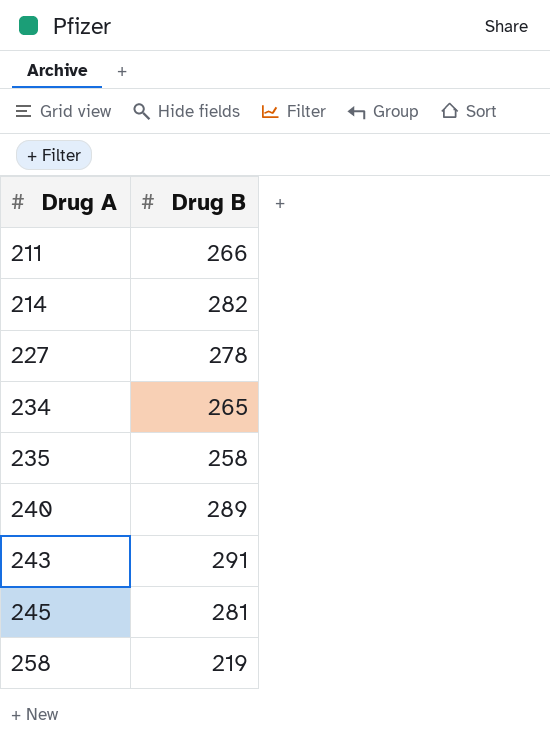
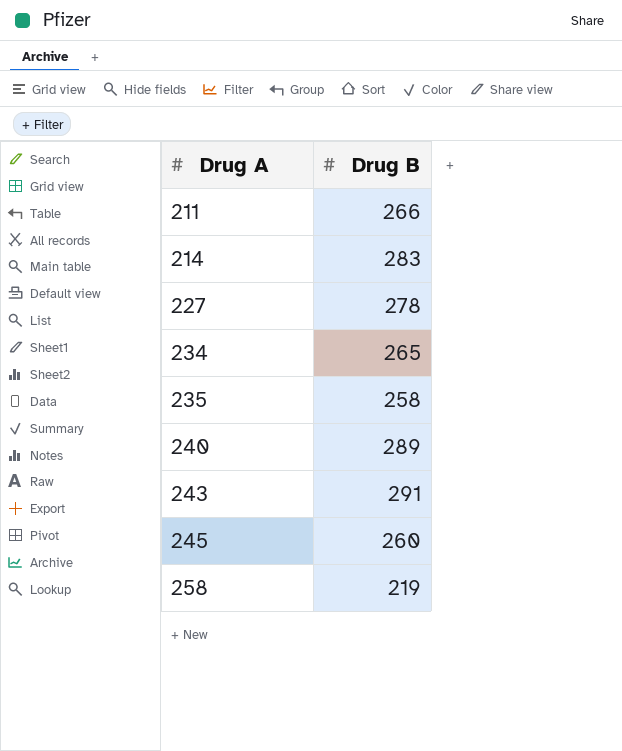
214 | Drug B: 282 -> 283
245 | Drug B: 281 -> 260

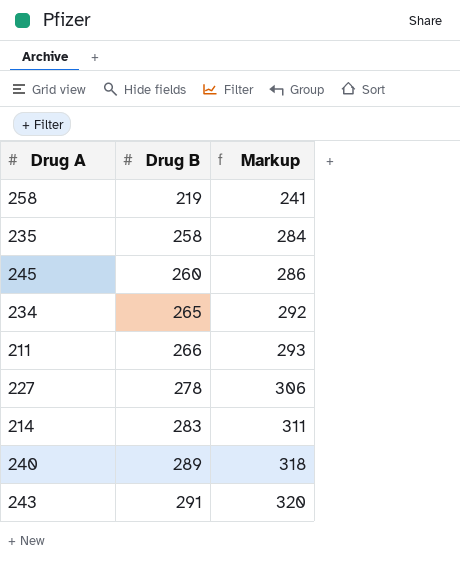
row order: Drug A ascending -> Drug B ascending
column Markup | formula: none -> [Drug B] * 1.1

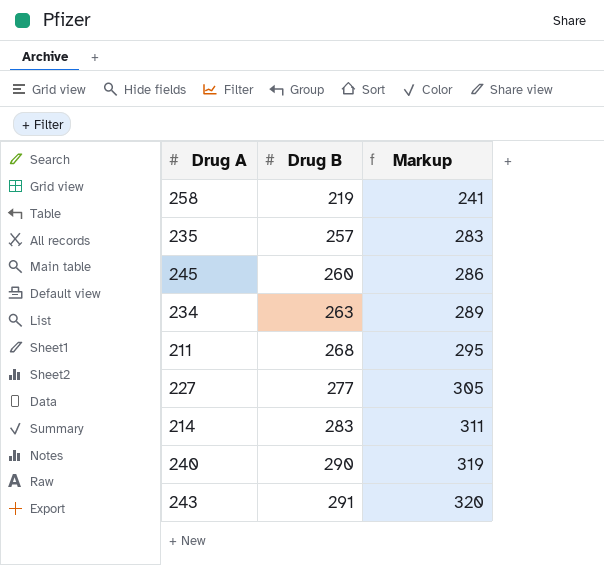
235 | Drug B: 258 -> 257
235 | Markup: 284 -> 283
234 | Drug B: 265 -> 263
234 | Markup: 292 -> 289
211 | Drug B: 266 -> 268
211 | Markup: 293 -> 295
227 | Drug B: 278 -> 277
227 | Markup: 306 -> 305
240 | Drug B: 289 -> 290
240 | Markup: 318 -> 319

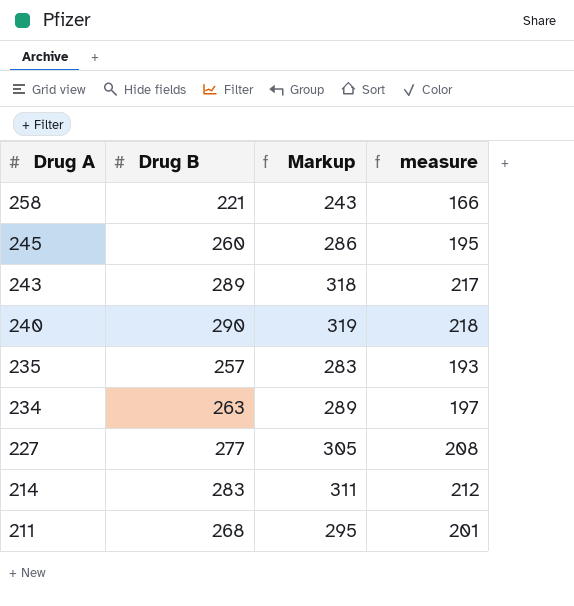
row order: Drug B ascending -> Drug A descending
column measure | formula: none -> [Drug B] * 0.75
258 | Drug B: 219 -> 221
258 | Markup: 241 -> 243
243 | Drug B: 291 -> 289
243 | Markup: 320 -> 318

